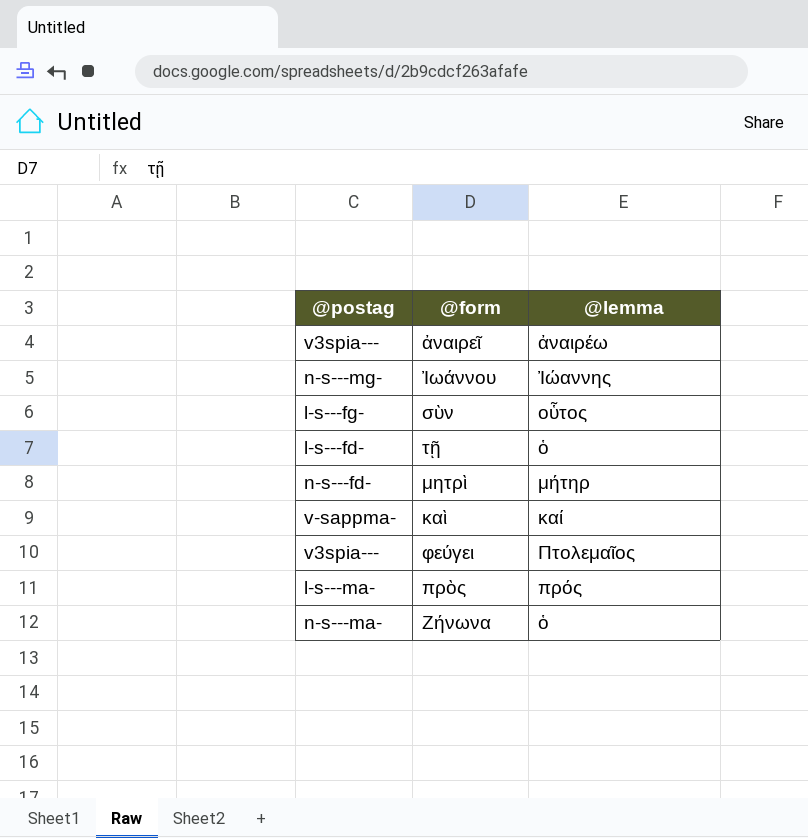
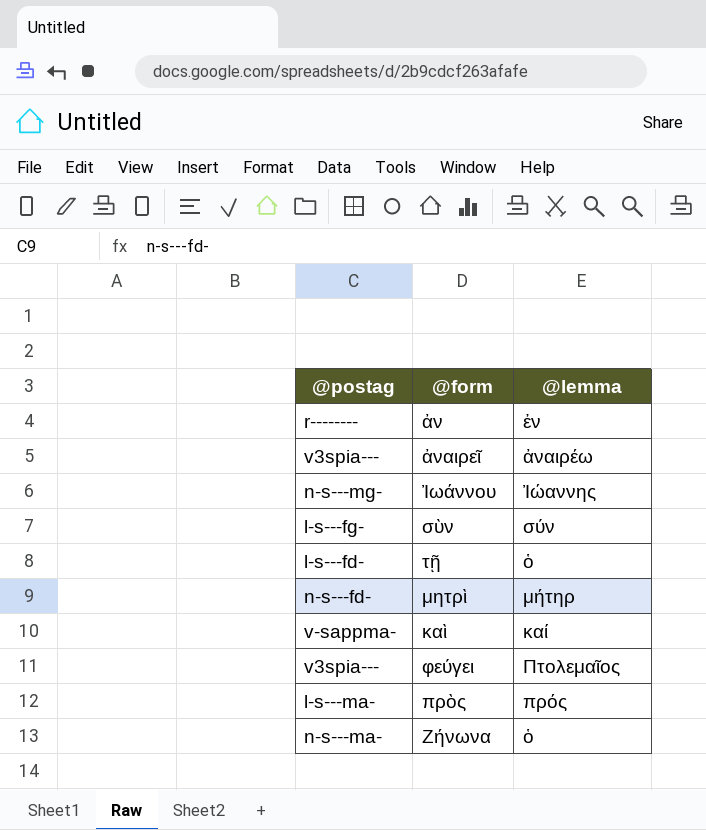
row ἀν: none -> r-------- | ἐν
σὺν | @lemma: οὗτος -> σύν

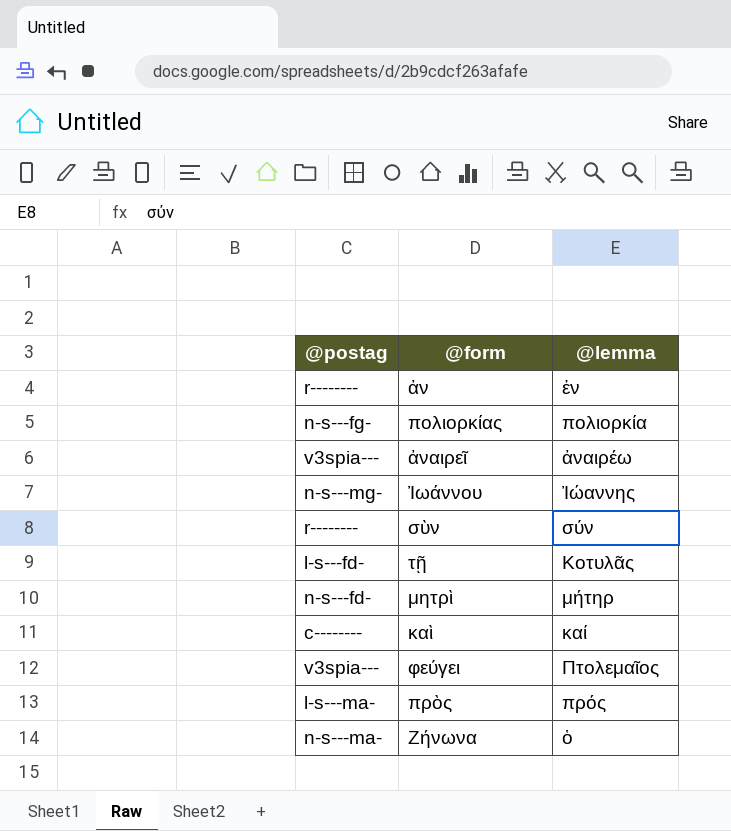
row πολιορκίας: none -> n-s---fg- | πολιορκία
σὺν | @postag: l-s---fg- -> r--------
τῇ | @lemma: ὁ -> Κοτυλᾶς
καὶ | @postag: v-sappma- -> c--------

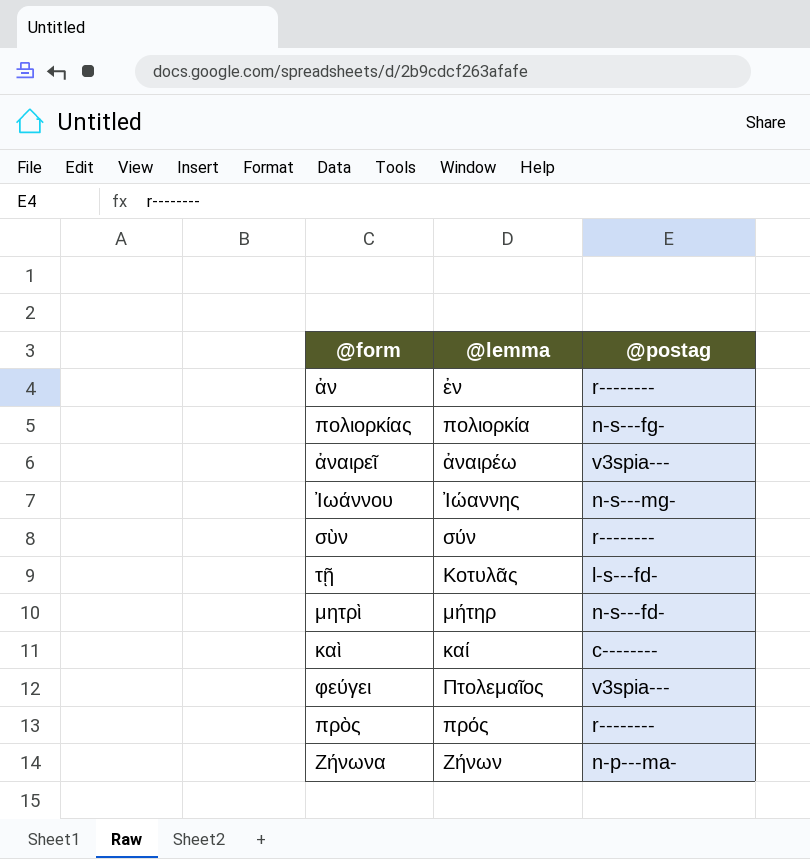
column @postag | position: 1 -> 3
πρὸς | @postag: l-s---ma- -> r--------
Ζήνωνα | @lemma: ὁ -> Ζήνων
Ζήνωνα | @postag: n-s---ma- -> n-p---ma-

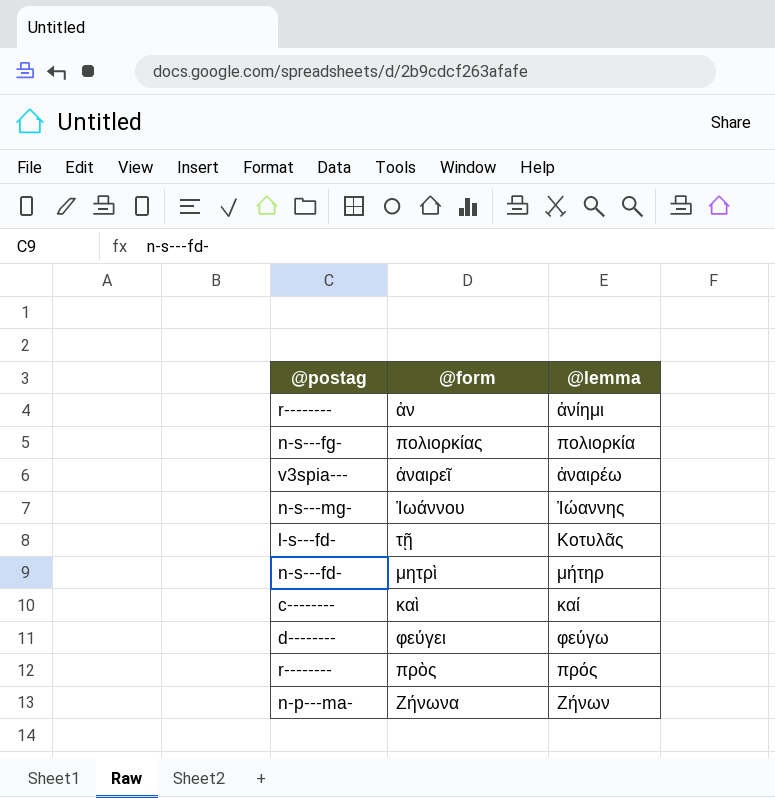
column @postag | position: 3 -> 1
row σὺν: σύν | r-------- -> none
ἀν | @lemma: ἐν -> ἀνίημι
φεύγει | @postag: v3spia--- -> d--------
φεύγει | @lemma: Πτολεμαῖος -> φεύγω

